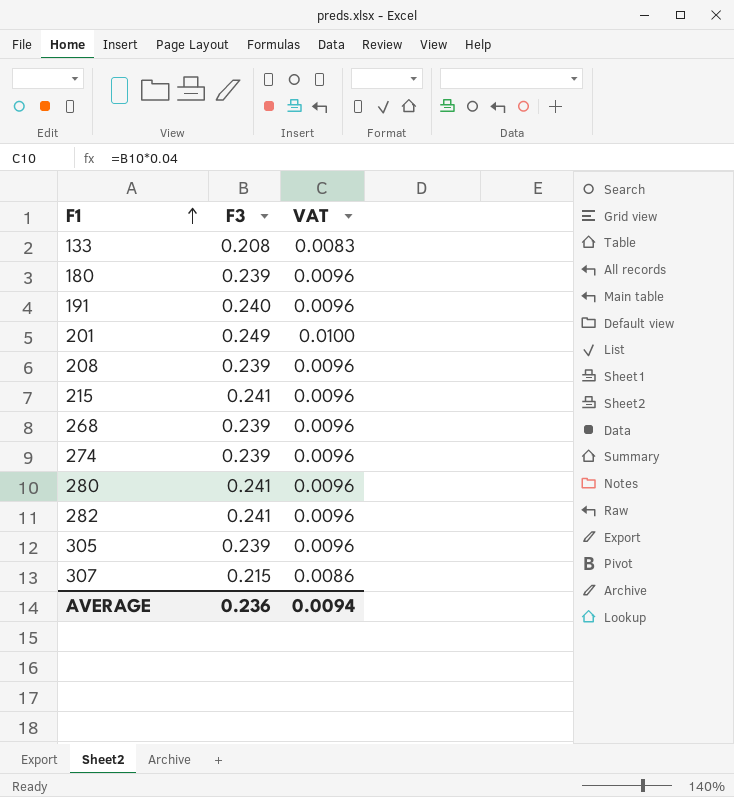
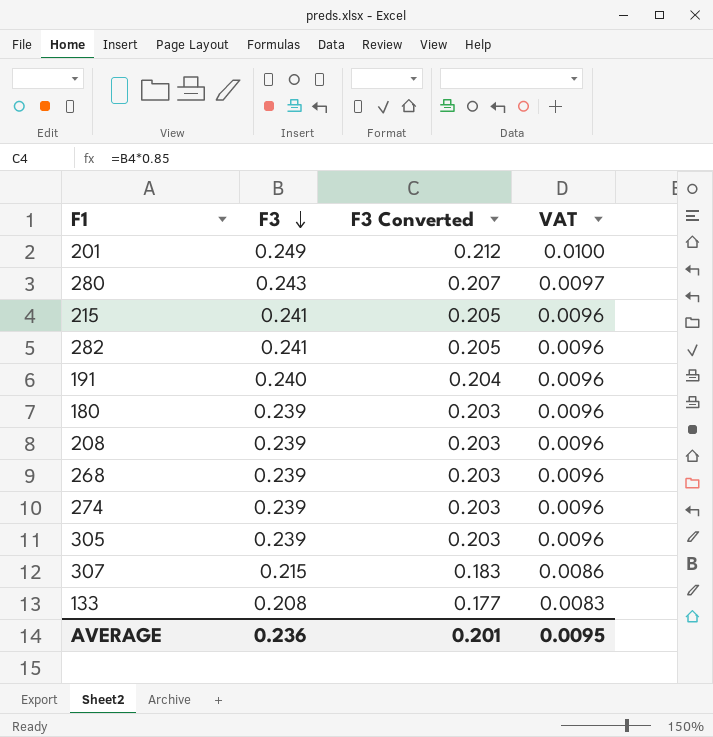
row order: F1 ascending -> F3 descending
column F3 Converted | formula: none -> [F3] * 0.85
280 | F3: 0.241 -> 0.243
280 | VAT: 0.0096 -> 0.0097
AVERAGE | VAT: 0.0094 -> 0.0095

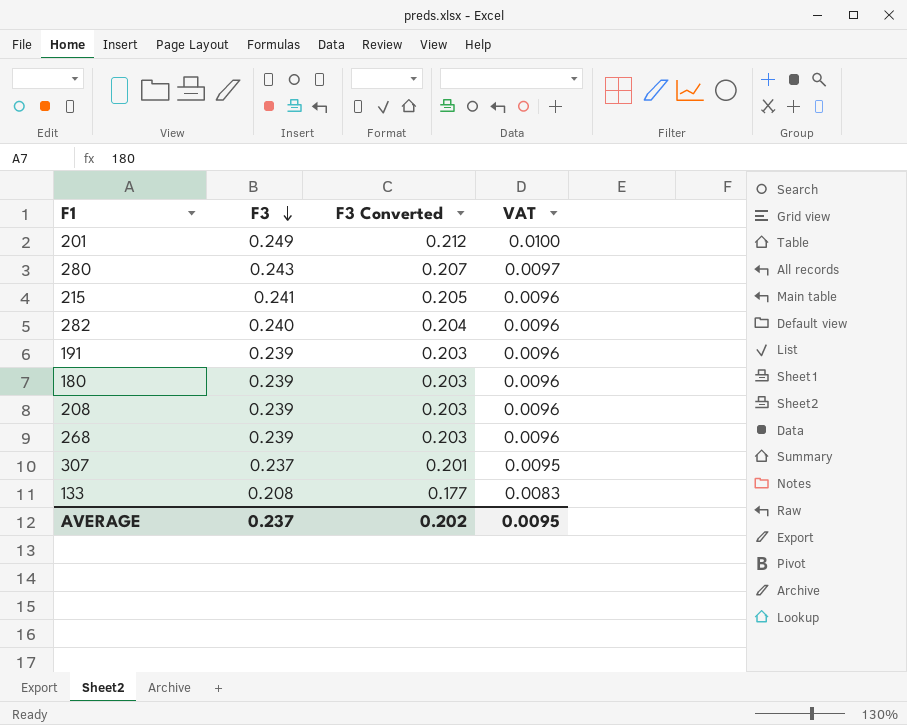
row 274: 0.239 | 0.203 | 0.0096 -> none
row 305: 0.239 | 0.203 | 0.0096 -> none
282 | F3: 0.241 -> 0.240
282 | F3 Converted: 0.205 -> 0.204
191 | F3: 0.240 -> 0.239
191 | F3 Converted: 0.204 -> 0.203
307 | F3: 0.215 -> 0.237
307 | F3 Converted: 0.183 -> 0.201
307 | VAT: 0.0086 -> 0.0095
AVERAGE | F3: 0.236 -> 0.237
AVERAGE | F3 Converted: 0.201 -> 0.202

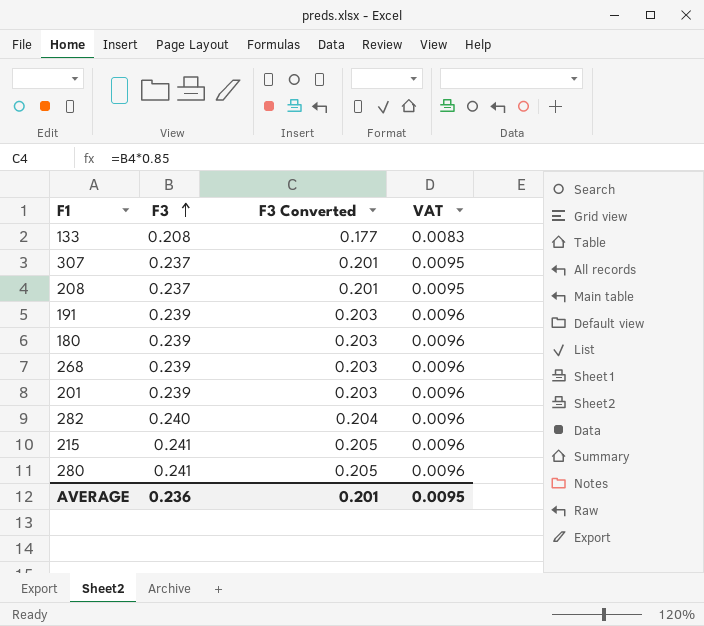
row order: F3 descending -> F3 ascending
208 | F3: 0.239 -> 0.237
208 | F3 Converted: 0.203 -> 0.201
208 | VAT: 0.0096 -> 0.0095
201 | F3: 0.249 -> 0.239
201 | F3 Converted: 0.212 -> 0.203
201 | VAT: 0.0100 -> 0.0096
280 | F3: 0.243 -> 0.241
280 | F3 Converted: 0.207 -> 0.205
280 | VAT: 0.0097 -> 0.0096
AVERAGE | F3: 0.237 -> 0.236
AVERAGE | F3 Converted: 0.202 -> 0.201

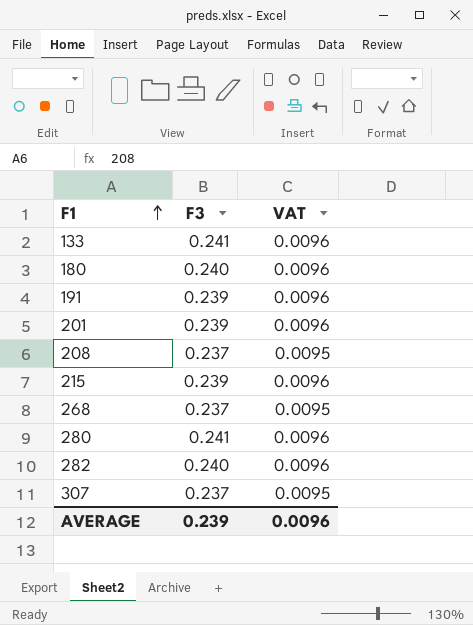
row order: F3 ascending -> F1 ascending
column F3 Converted | formula: [F3] * 0.85 -> none
133 | F3: 0.208 -> 0.241
133 | VAT: 0.0083 -> 0.0096
180 | F3: 0.239 -> 0.240
215 | F3: 0.241 -> 0.239
268 | F3: 0.239 -> 0.237
268 | VAT: 0.0096 -> 0.0095
AVERAGE | F3: 0.236 -> 0.239
AVERAGE | VAT: 0.0095 -> 0.0096

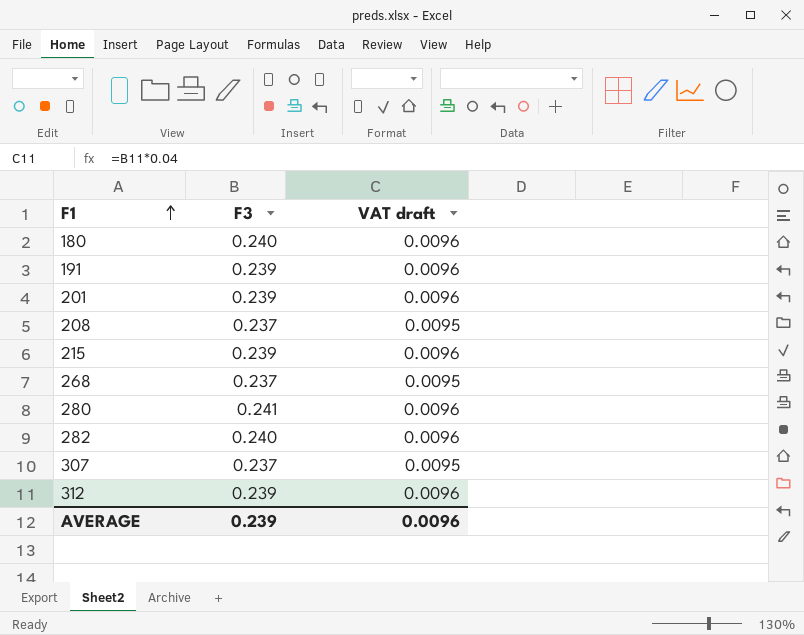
column name: VAT -> VAT draft
row 133: 0.241 | 0.0096 -> none
row 312: none -> 0.239 | 0.0096

